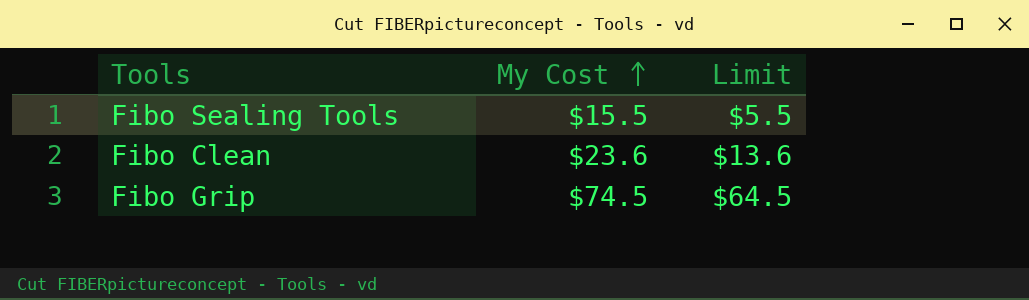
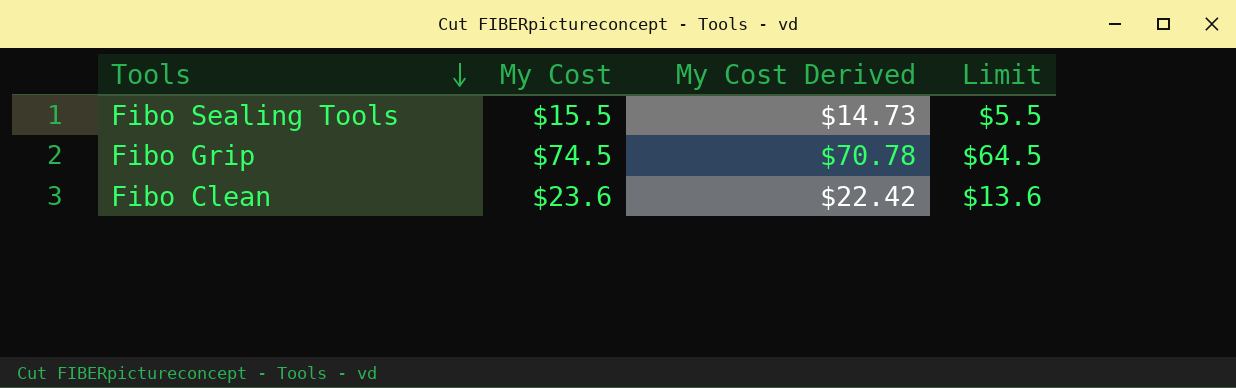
row order: My Cost ascending -> Tools descending
column My Cost Derived | formula: none -> [My Cost] * 0.95

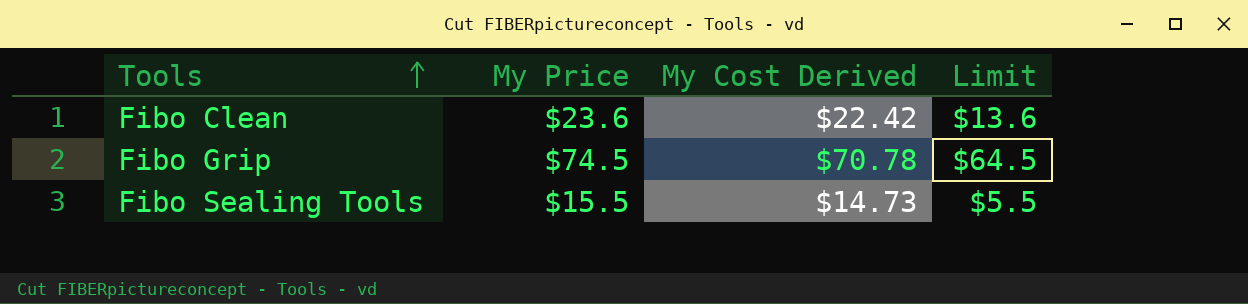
row order: Tools descending -> Tools ascending
column name: My Cost -> My Price

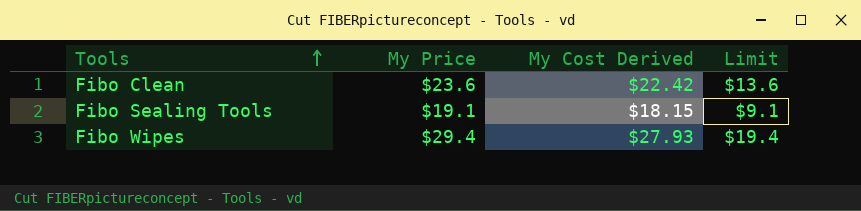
row Fibo Grip: $74.5 | $70.78 | $64.5 -> none
Fibo Sealing Tools | My Price: $15.5 -> $19.1
Fibo Sealing Tools | My Cost Derived: $14.73 -> $18.15
Fibo Sealing Tools | Limit: $5.5 -> $9.1
row Fibo Wipes: none -> $29.4 | $27.93 | $19.4

